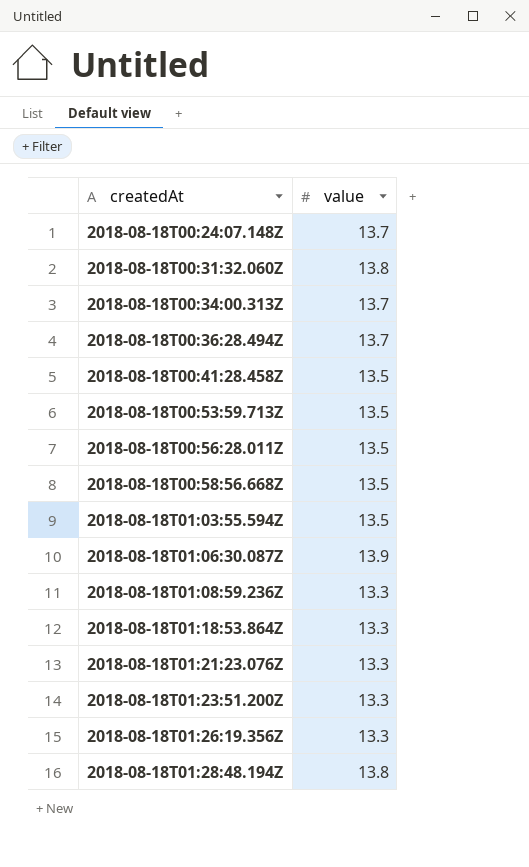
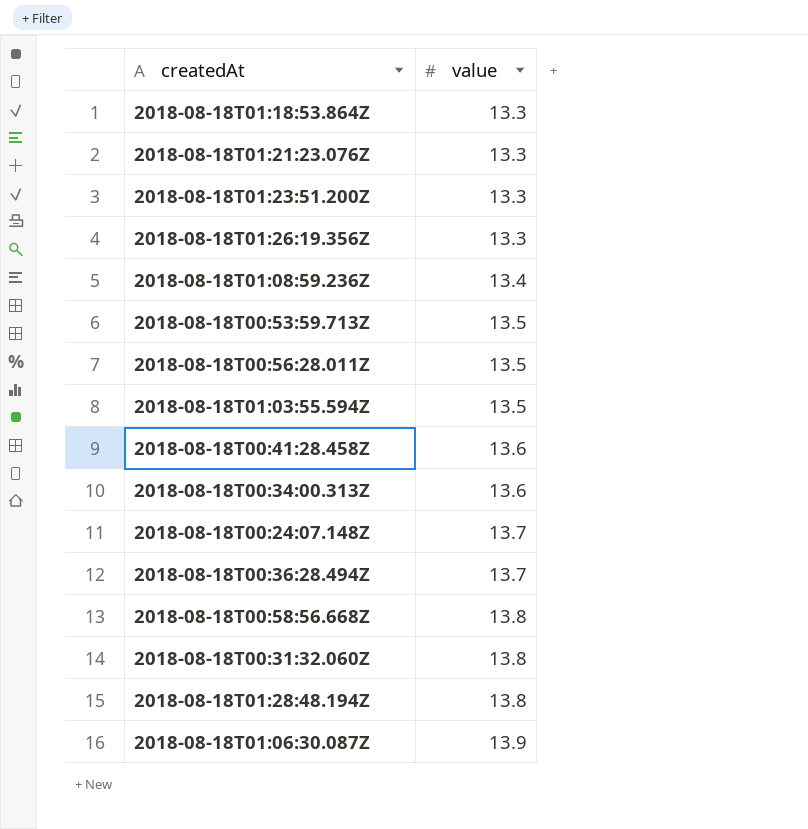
row order: createdAt ascending -> value ascending
2018-08-18T01:08:59.236Z | value: 13.3 -> 13.4
2018-08-18T00:41:28.458Z | value: 13.5 -> 13.6
2018-08-18T00:34:00.313Z | value: 13.7 -> 13.6
2018-08-18T00:58:56.668Z | value: 13.5 -> 13.8

